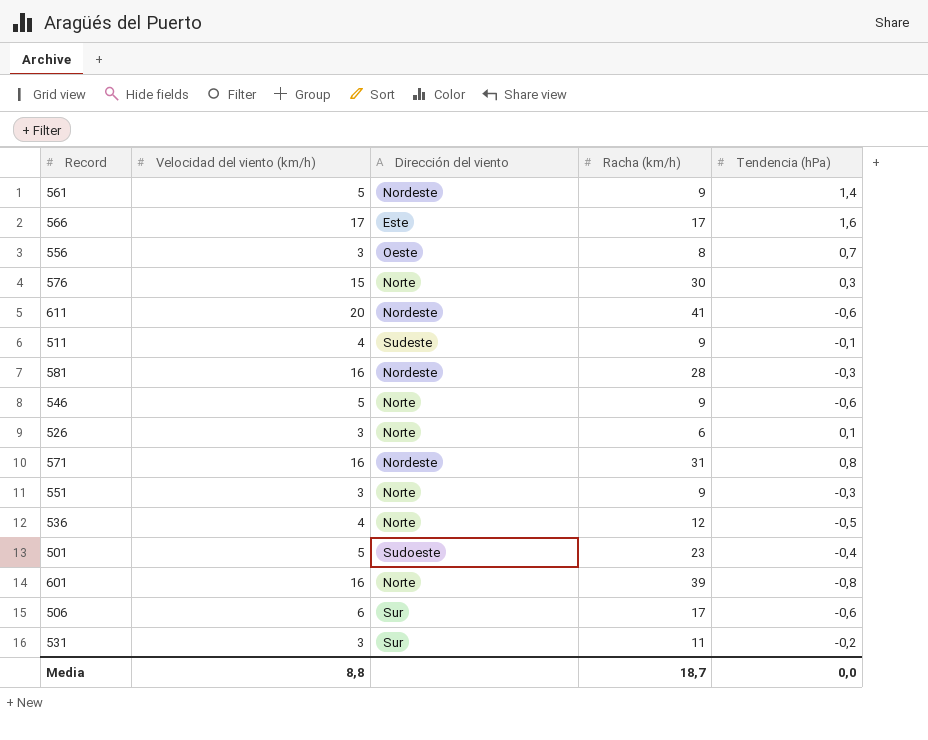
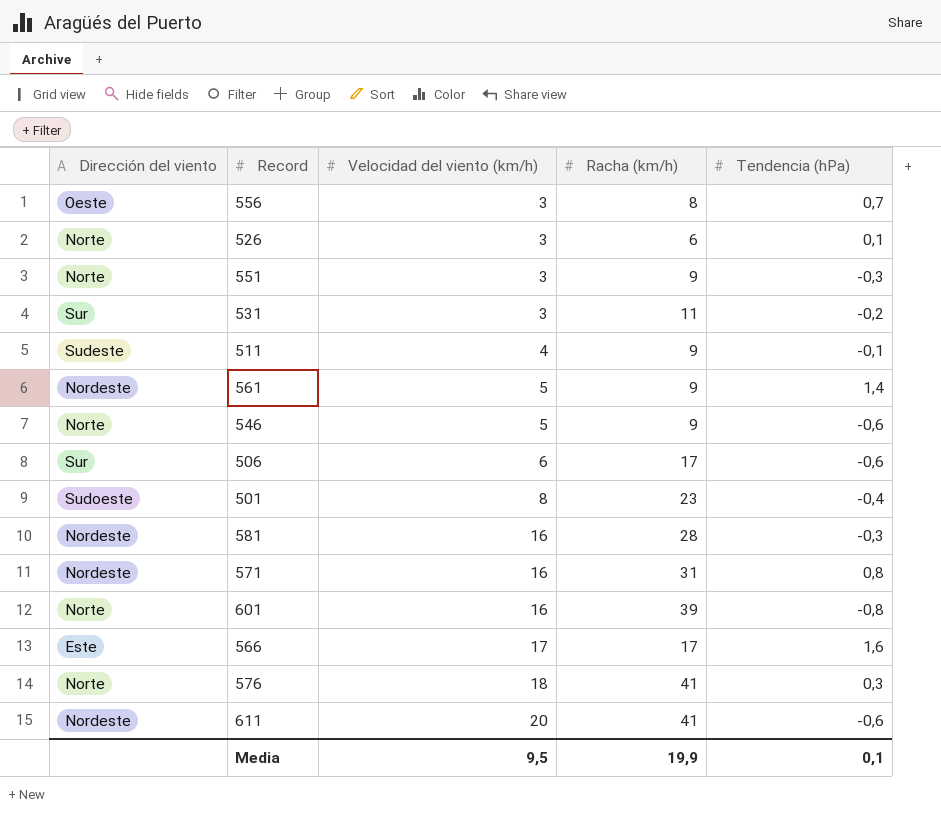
row order: none -> Velocidad del viento (km/h) ascending
column Dirección del viento | position: 3 -> 1
row 536: 4 | Norte | 12 | -0,5 -> none
501 | Velocidad del viento (km/h): 5 -> 8
576 | Velocidad del viento (km/h): 15 -> 18
576 | Racha (km/h): 30 -> 41
Media | Velocidad del viento (km/h): 8,8 -> 9,5
Media | Racha (km/h): 18,7 -> 19,9
Media | Tendencia (hPa): 0,0 -> 0,1

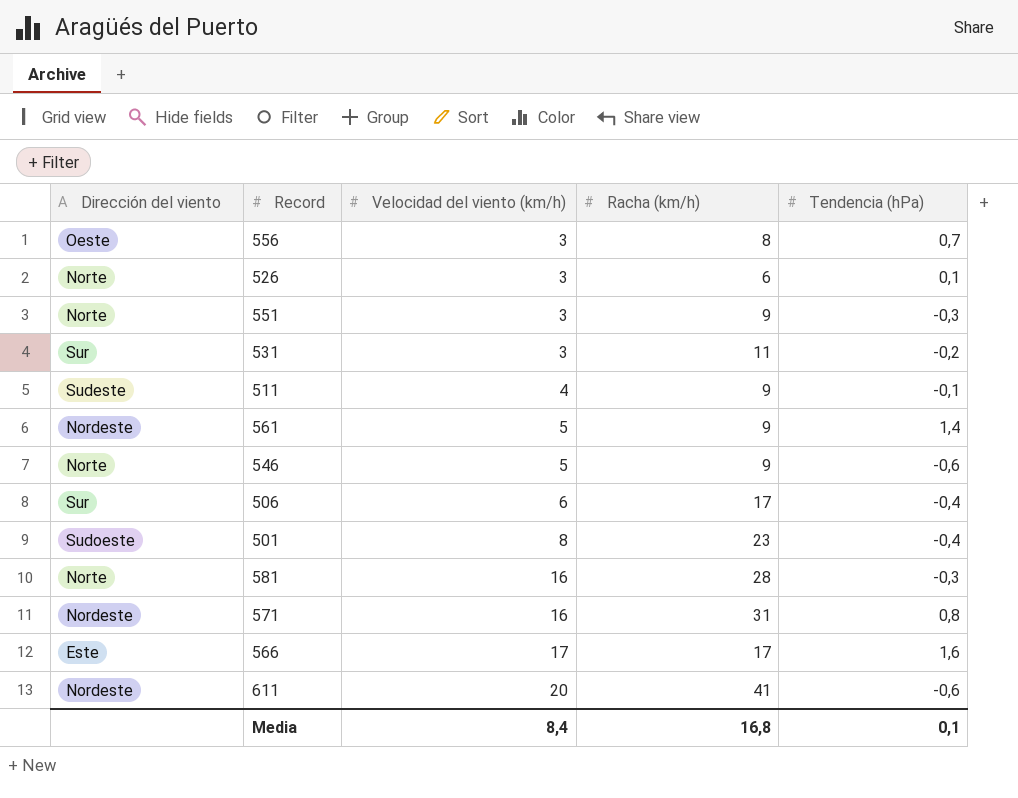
row 601: Norte | 16 | 39 | -0,8 -> none
row 576: Norte | 18 | 41 | 0,3 -> none
506 | Tendencia (hPa): -0,6 -> -0,4
581 | Dirección del viento: Nordeste -> Norte
Media | Velocidad del viento (km/h): 9,5 -> 8,4
Media | Racha (km/h): 19,9 -> 16,8

